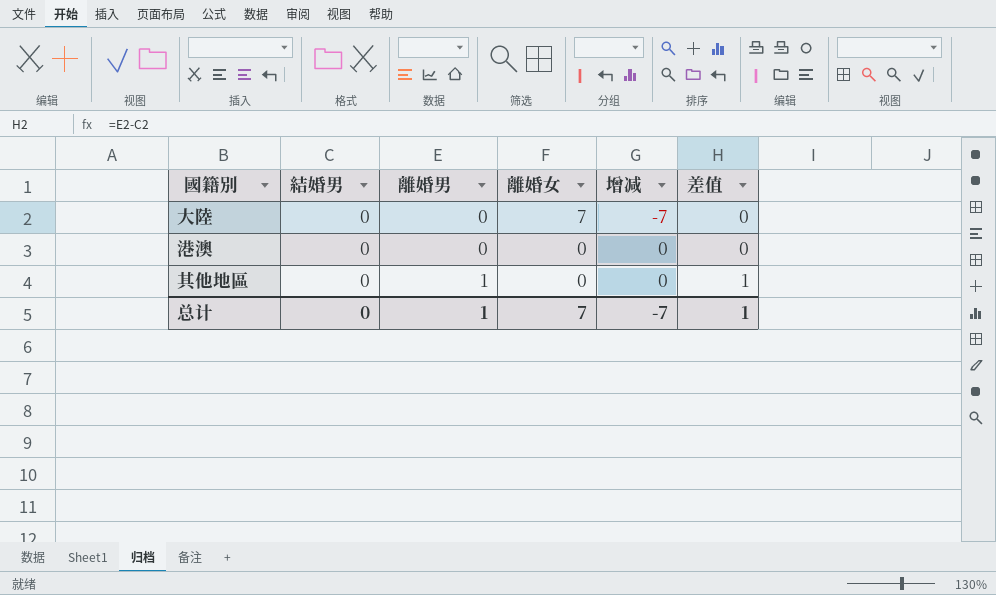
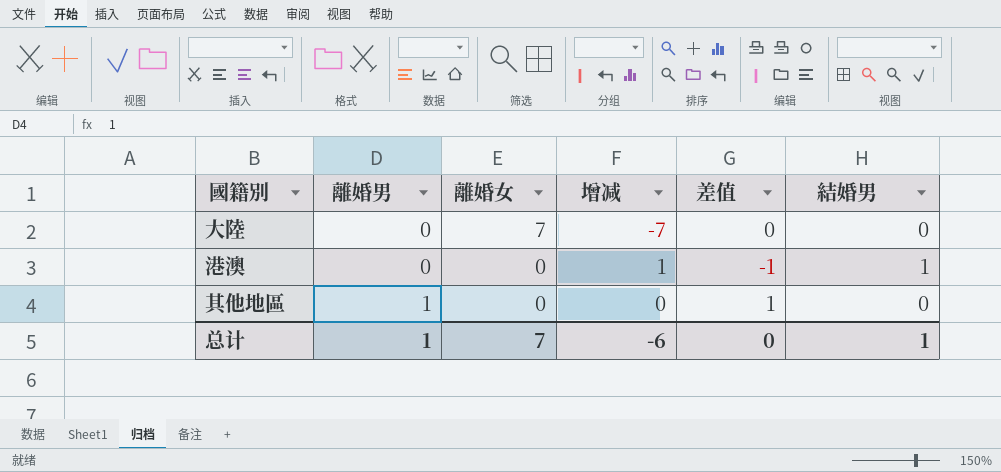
column 結婚男 | position: 2 -> 6
港澳 | 增减: 0 -> 1
港澳 | 差值: 0 -> -1
港澳 | 結婚男: 0 -> 1
总计 | 增减: -7 -> -6
总计 | 差值: 1 -> 0
总计 | 結婚男: 0 -> 1

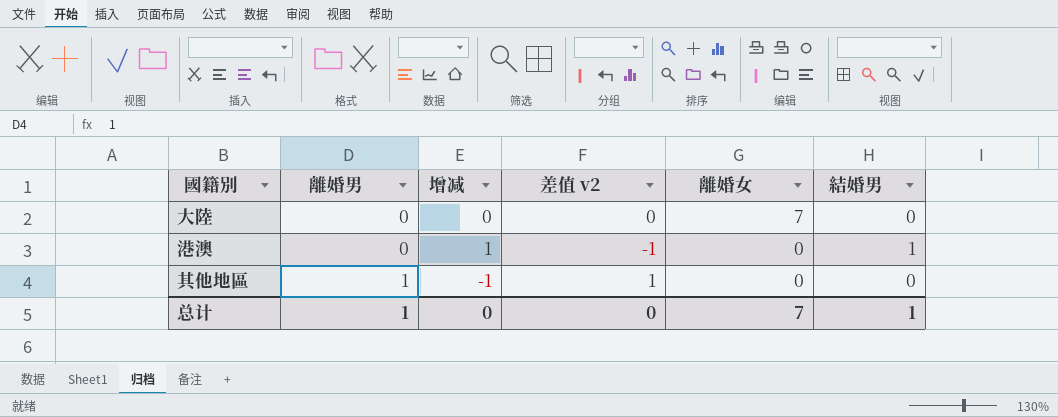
column 增减 | formula: [結婚男] - [離婚女] -> [結婚男] - [離婚男]
column name: 差值 -> 差值 v2
column 離婚女 | position: 3 -> 5
总计 | 增减: -6 -> 0

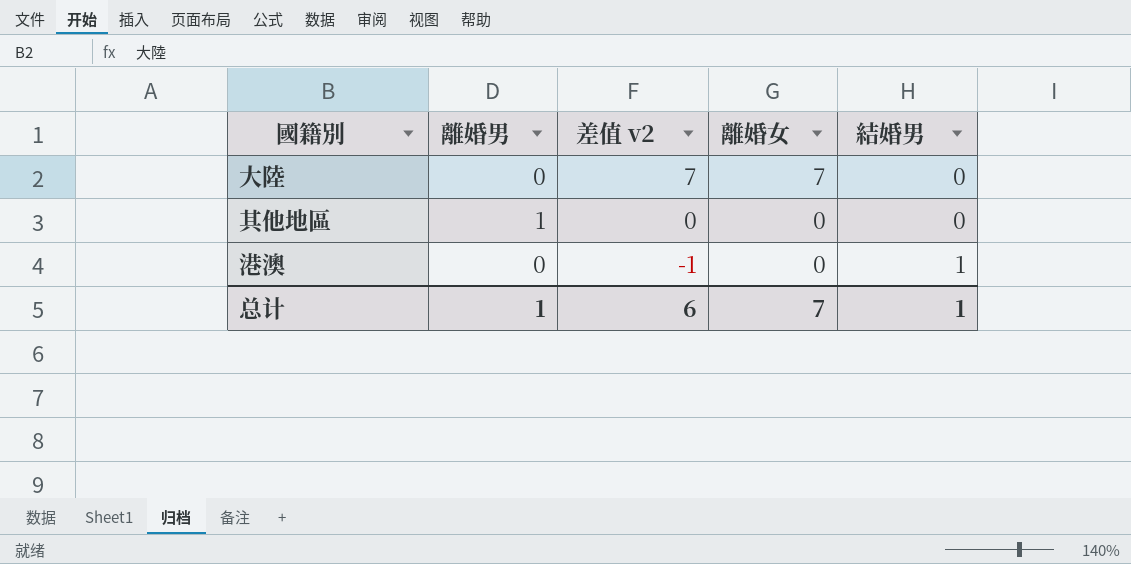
row order: 離婚男 ascending -> 差值 v2 descending
column 增减 | formula: [結婚男] - [離婚男] -> none
column 差值 v2 | formula: [離婚男] - [結婚男] -> [離婚女] - [結婚男]
总计 | 差值 v2: 0 -> 6

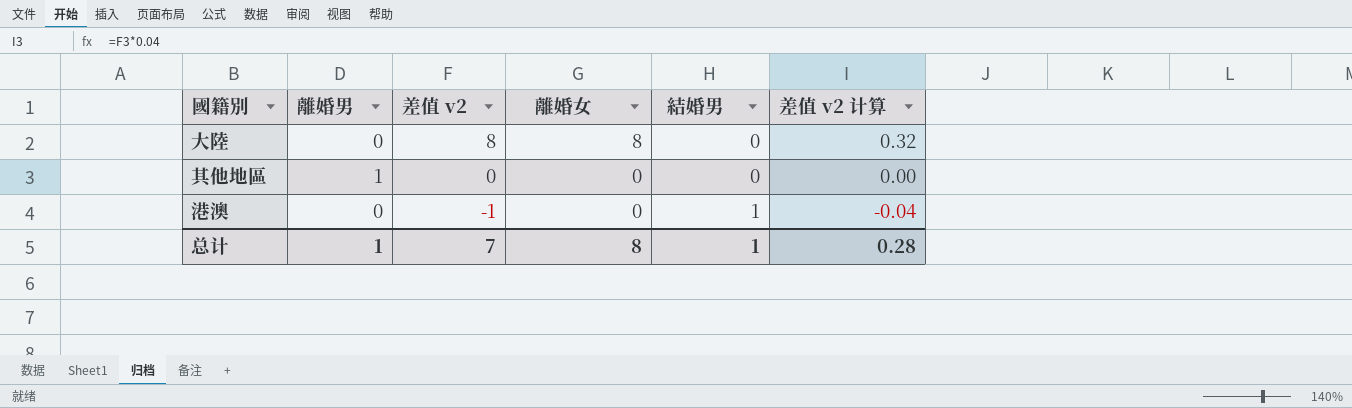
column 差值 v2 计算 | formula: none -> [差值 v2] * 0.04
大陸 | 差值 v2: 7 -> 8
大陸 | 離婚女: 7 -> 8
总计 | 差值 v2: 6 -> 7
总计 | 離婚女: 7 -> 8

